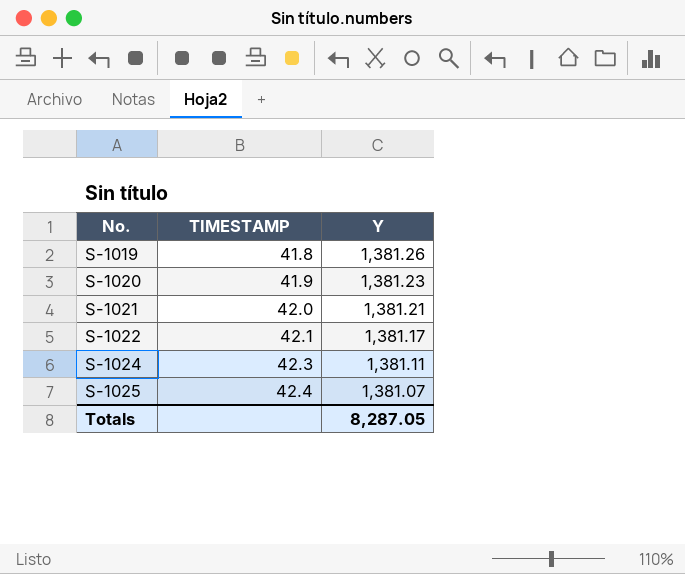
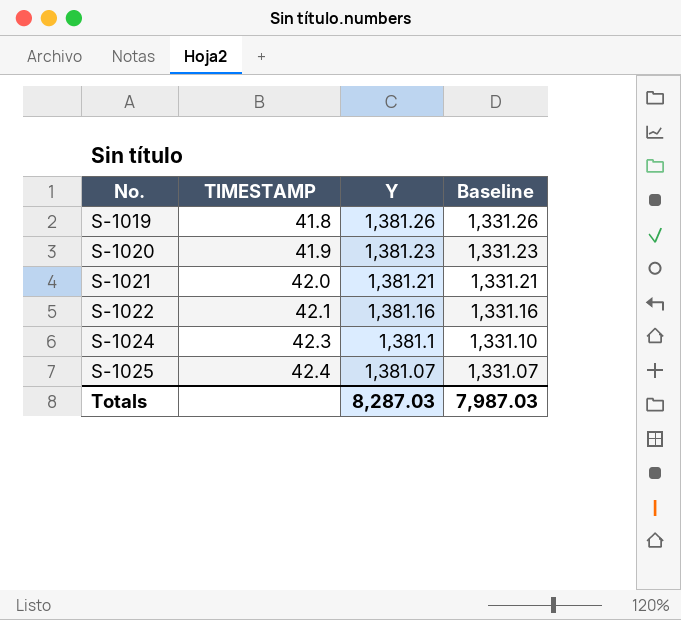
column Baseline | formula: none -> [Y] - 50
S-1022 | Y: 1,381.17 -> 1,381.16
S-1024 | Y: 1,381.11 -> 1,381.1
Totals | Y: 8,287.05 -> 8,287.03

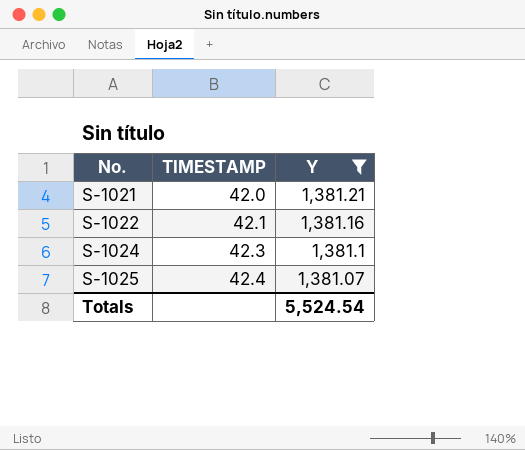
filter: none -> Y <= 1,381.21
column Baseline | formula: [Y] - 50 -> none
Totals | Y: 8,287.03 -> 5,524.54

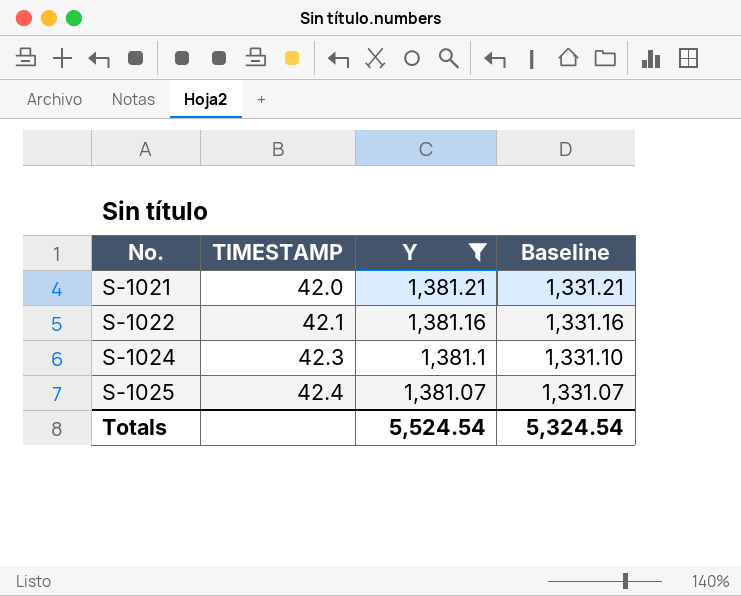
column Baseline | formula: none -> [Y] - 50

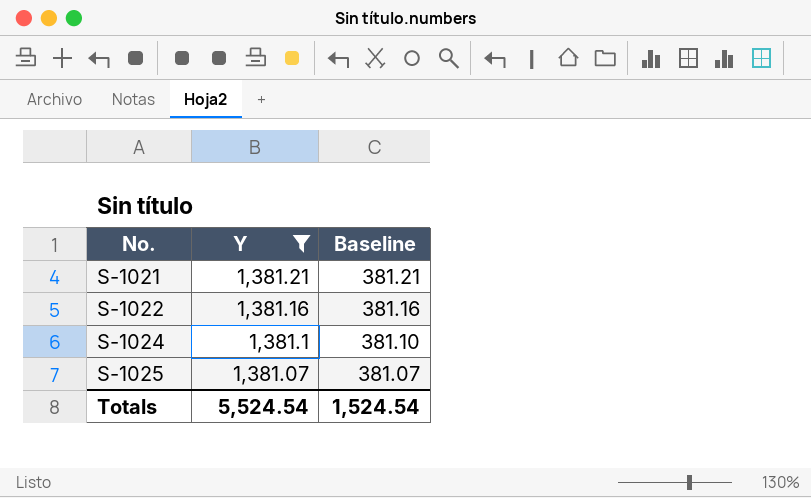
column TIMESTAMP | position: 2 -> none
column Baseline | formula: [Y] - 50 -> [Y] - 1000
Totals | Baseline: 5,324.54 -> 1,524.54

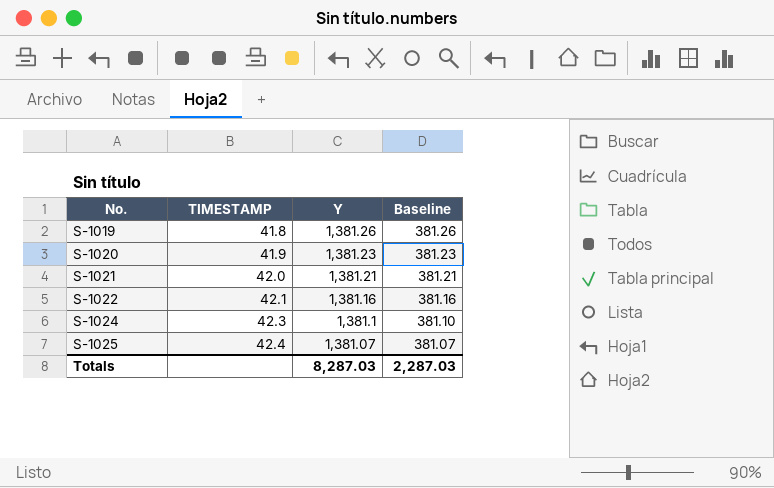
filter: Y <= 1,381.21 -> none
column TIMESTAMP | position: none -> 2
Totals | Y: 5,524.54 -> 8,287.03
Totals | Baseline: 1,524.54 -> 2,287.03

